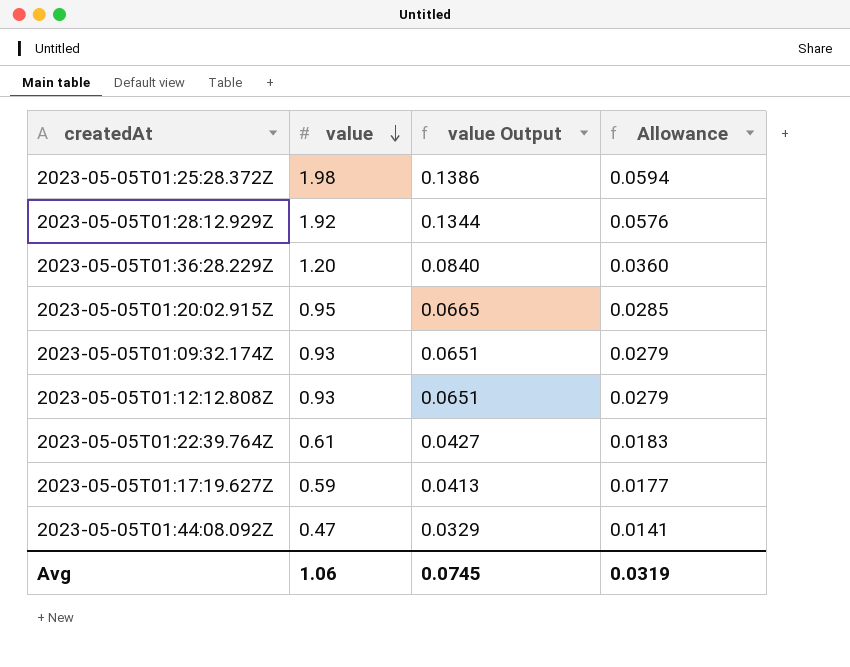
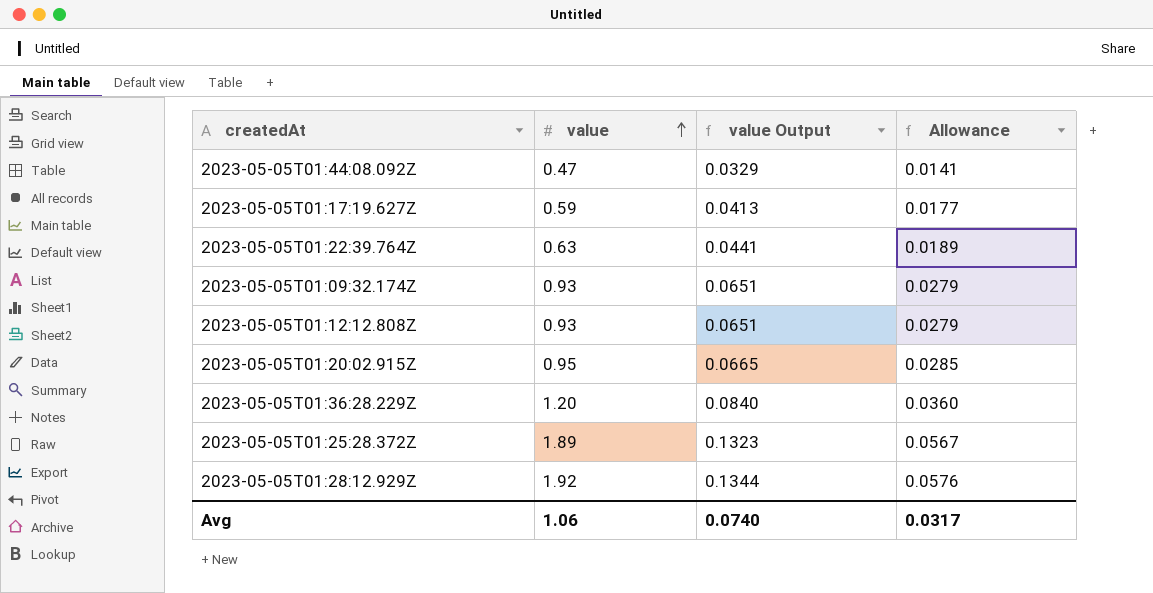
row order: value descending -> value ascending
2023-05-05T01:22:39.764Z | value: 0.61 -> 0.63
2023-05-05T01:22:39.764Z | value Output: 0.0427 -> 0.0441
2023-05-05T01:22:39.764Z | Allowance: 0.0183 -> 0.0189
2023-05-05T01:25:28.372Z | value: 1.98 -> 1.89
2023-05-05T01:25:28.372Z | value Output: 0.1386 -> 0.1323
2023-05-05T01:25:28.372Z | Allowance: 0.0594 -> 0.0567
Avg | value Output: 0.0745 -> 0.0740
Avg | Allowance: 0.0319 -> 0.0317

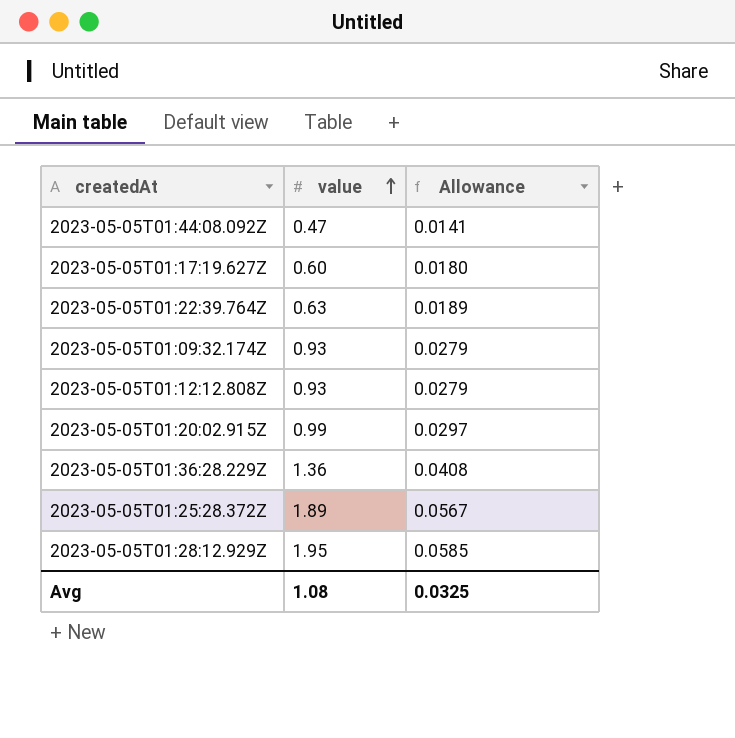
column value Output | formula: [value] * 0.07 -> none
2023-05-05T01:17:19.627Z | value: 0.59 -> 0.60
2023-05-05T01:17:19.627Z | Allowance: 0.0177 -> 0.0180
2023-05-05T01:20:02.915Z | value: 0.95 -> 0.99
2023-05-05T01:20:02.915Z | Allowance: 0.0285 -> 0.0297
2023-05-05T01:36:28.229Z | value: 1.20 -> 1.36
2023-05-05T01:36:28.229Z | Allowance: 0.0360 -> 0.0408
2023-05-05T01:28:12.929Z | value: 1.92 -> 1.95
2023-05-05T01:28:12.929Z | Allowance: 0.0576 -> 0.0585
Avg | value: 1.06 -> 1.08
Avg | Allowance: 0.0317 -> 0.0325

